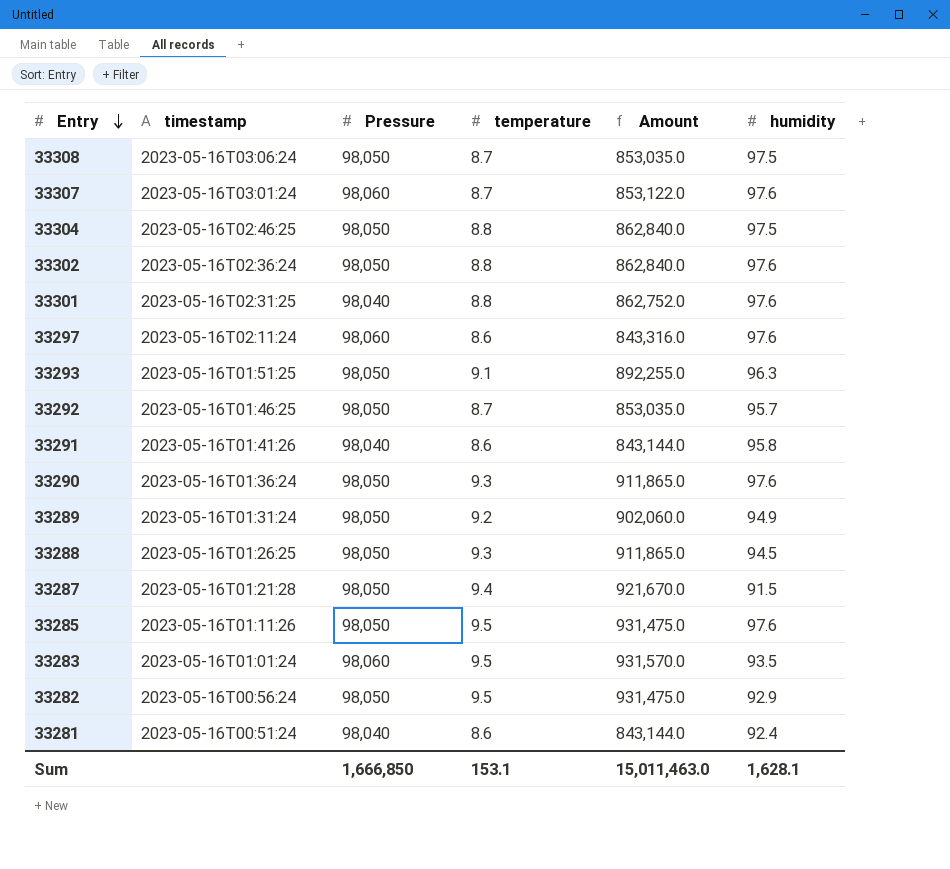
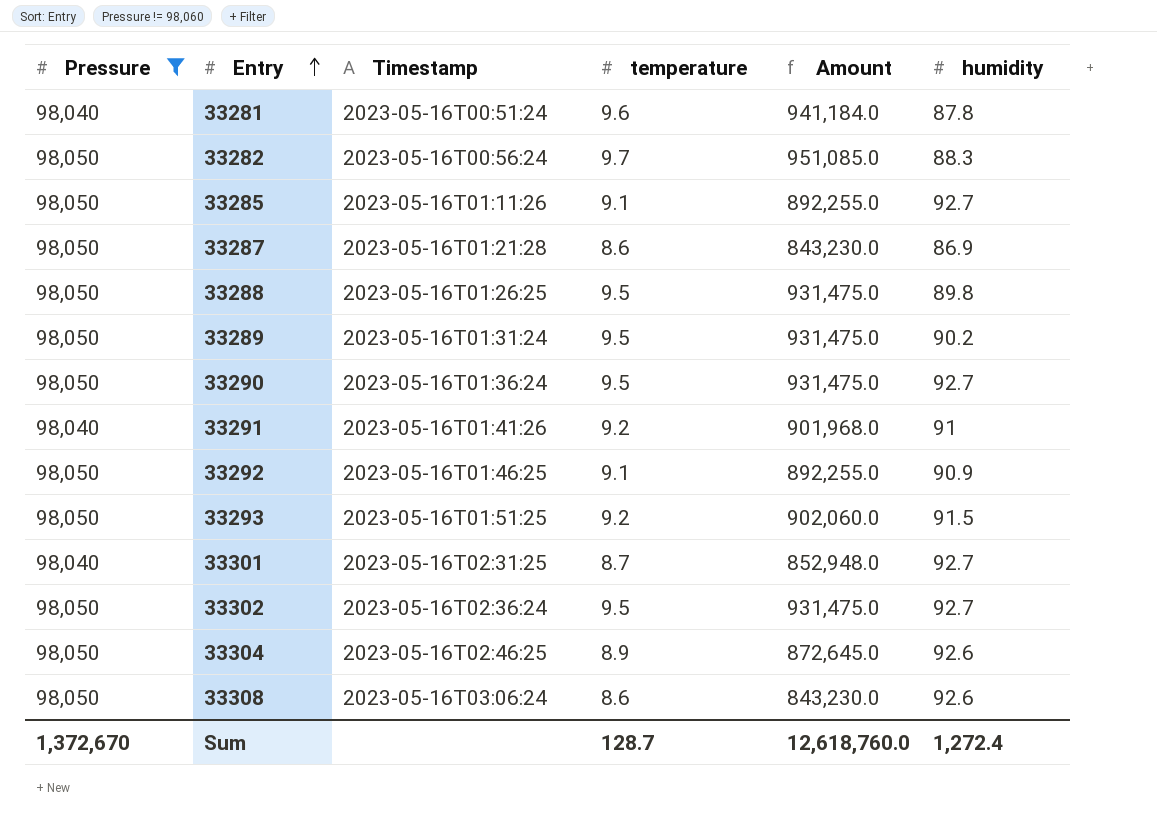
filter: none -> Pressure != 98,060
row order: Entry descending -> Entry ascending
column Pressure | position: 3 -> 1
column name: timestamp -> Timestamp
33281 | temperature: 8.6 -> 9.6
33281 | Amount: 843,144.0 -> 941,184.0
33281 | humidity: 92.4 -> 87.8
33282 | temperature: 9.5 -> 9.7
33282 | Amount: 931,475.0 -> 951,085.0
33282 | humidity: 92.9 -> 88.3
33285 | temperature: 9.5 -> 9.1
33285 | Amount: 931,475.0 -> 892,255.0
33285 | humidity: 97.6 -> 92.7
33287 | temperature: 9.4 -> 8.6
33287 | Amount: 921,670.0 -> 843,230.0
33287 | humidity: 91.5 -> 86.9
33288 | temperature: 9.3 -> 9.5
33288 | Amount: 911,865.0 -> 931,475.0
33288 | humidity: 94.5 -> 89.8
33289 | temperature: 9.2 -> 9.5
33289 | Amount: 902,060.0 -> 931,475.0
33289 | humidity: 94.9 -> 90.2
33290 | temperature: 9.3 -> 9.5
33290 | Amount: 911,865.0 -> 931,475.0
33290 | humidity: 97.6 -> 92.7
33291 | temperature: 8.6 -> 9.2
33291 | Amount: 843,144.0 -> 901,968.0
33291 | humidity: 95.8 -> 91
33292 | temperature: 8.7 -> 9.1
33292 | Amount: 853,035.0 -> 892,255.0
33292 | humidity: 95.7 -> 90.9
33293 | temperature: 9.1 -> 9.2
33293 | Amount: 892,255.0 -> 902,060.0
33293 | humidity: 96.3 -> 91.5
33301 | temperature: 8.8 -> 8.7
33301 | Amount: 862,752.0 -> 852,948.0
33301 | humidity: 97.6 -> 92.7
33302 | temperature: 8.8 -> 9.5
33302 | Amount: 862,840.0 -> 931,475.0
33302 | humidity: 97.6 -> 92.7
33304 | temperature: 8.8 -> 8.9
33304 | Amount: 862,840.0 -> 872,645.0
33304 | humidity: 97.5 -> 92.6
33308 | temperature: 8.7 -> 8.6
33308 | Amount: 853,035.0 -> 843,230.0
33308 | humidity: 97.5 -> 92.6
Sum | Pressure: 1,666,850 -> 1,372,670
Sum | temperature: 153.1 -> 128.7
Sum | Amount: 15,011,463.0 -> 12,618,760.0
Sum | humidity: 1,628.1 -> 1,272.4

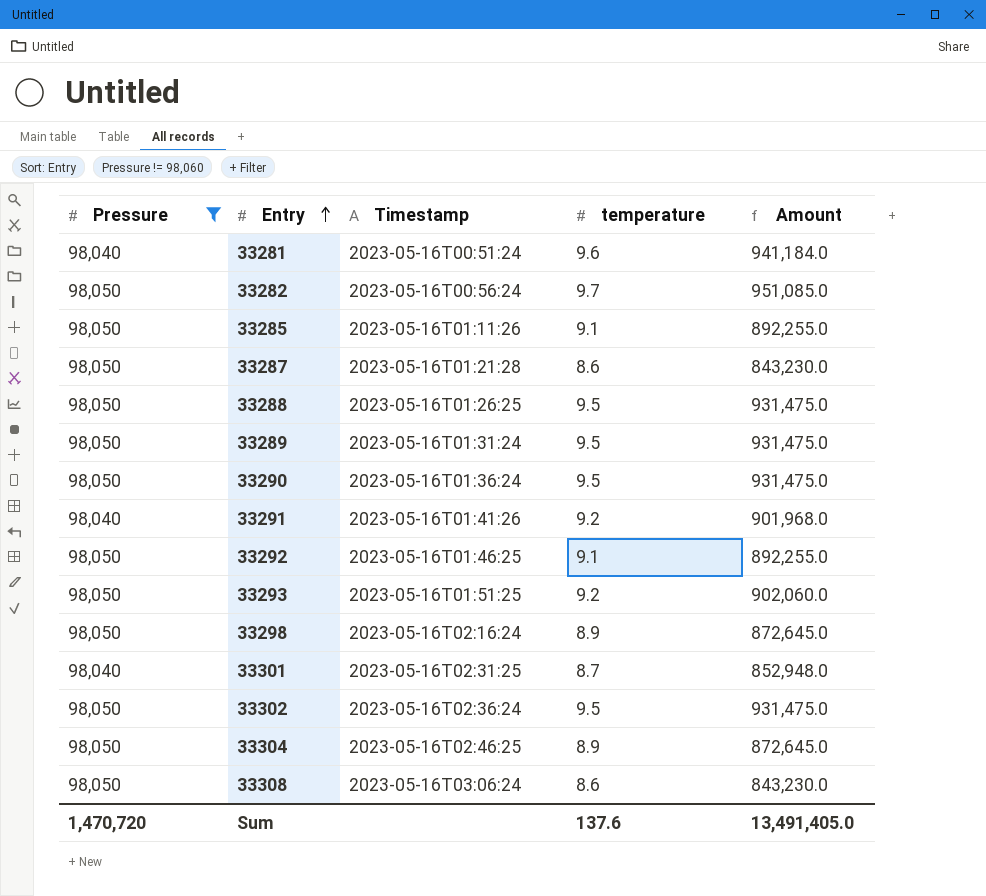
column humidity | position: 6 -> none
row 33298: none -> 98,050 | 2023-05-16T02:16:24 | 8.9 | 872,645.0
Sum | Pressure: 1,372,670 -> 1,470,720
Sum | temperature: 128.7 -> 137.6
Sum | Amount: 12,618,760.0 -> 13,491,405.0

